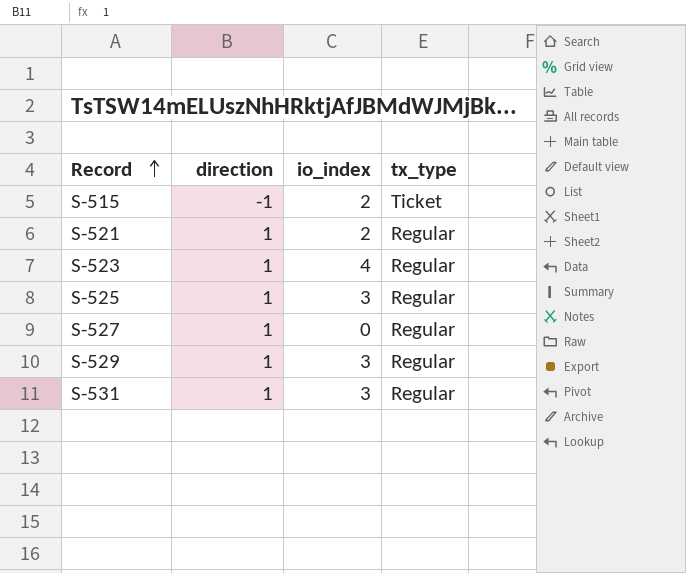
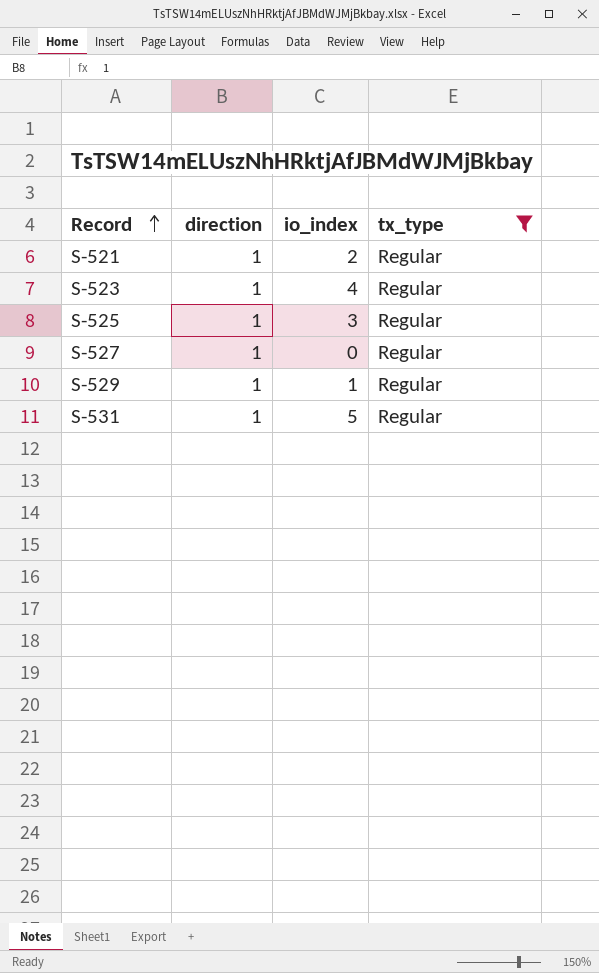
filter: none -> tx_type = Regular
S-529 | io_index: 3 -> 1
S-531 | io_index: 3 -> 5

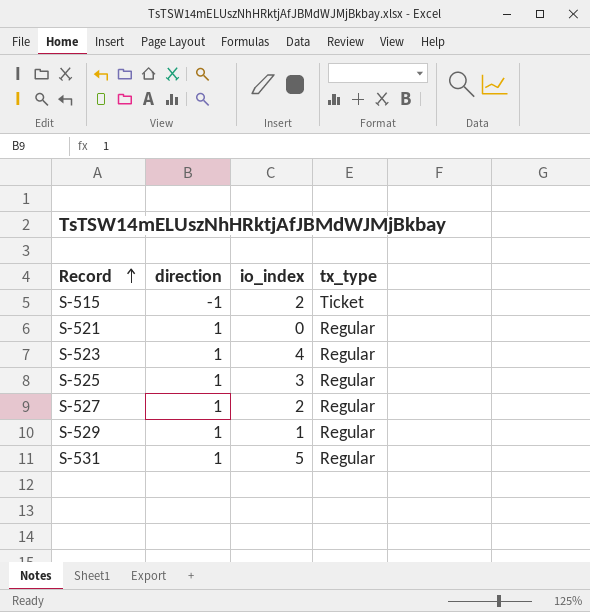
filter: tx_type = Regular -> none
S-521 | io_index: 2 -> 0
S-527 | io_index: 0 -> 2

